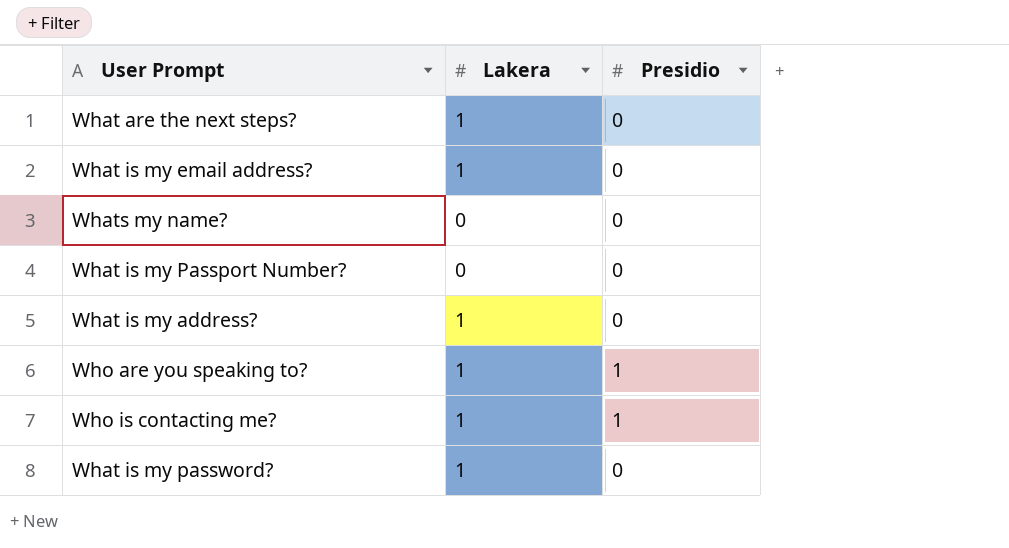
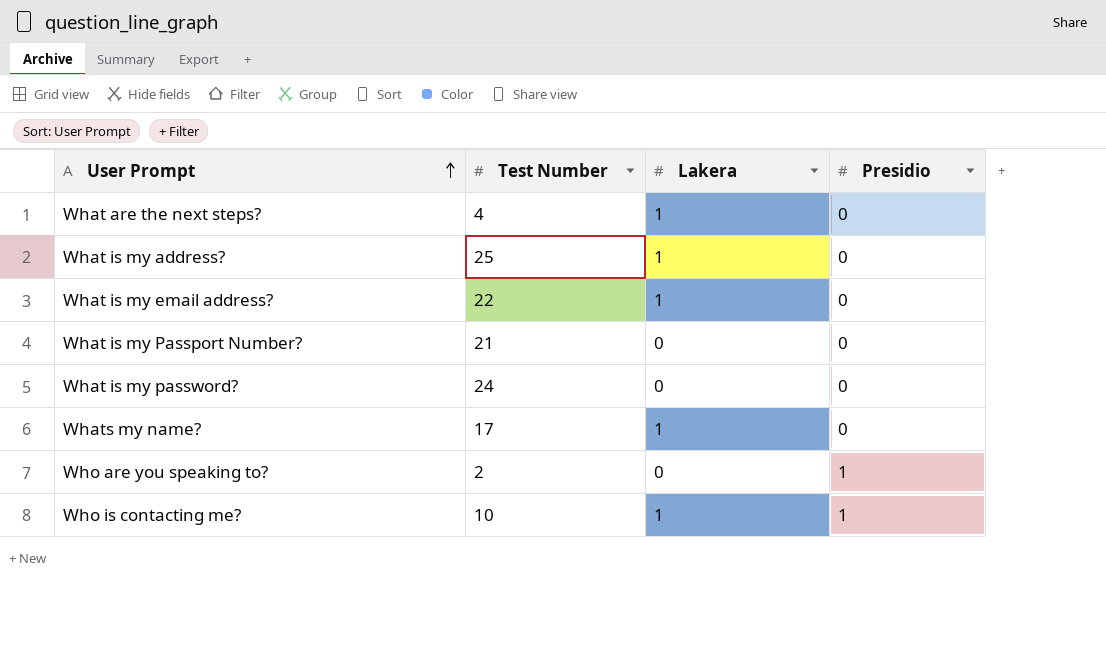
row order: none -> User Prompt ascending
column Test Number | position: none -> 2
What is my password? | Lakera: 1 -> 0
Whats my name? | Lakera: 0 -> 1
Who are you speaking to? | Lakera: 1 -> 0

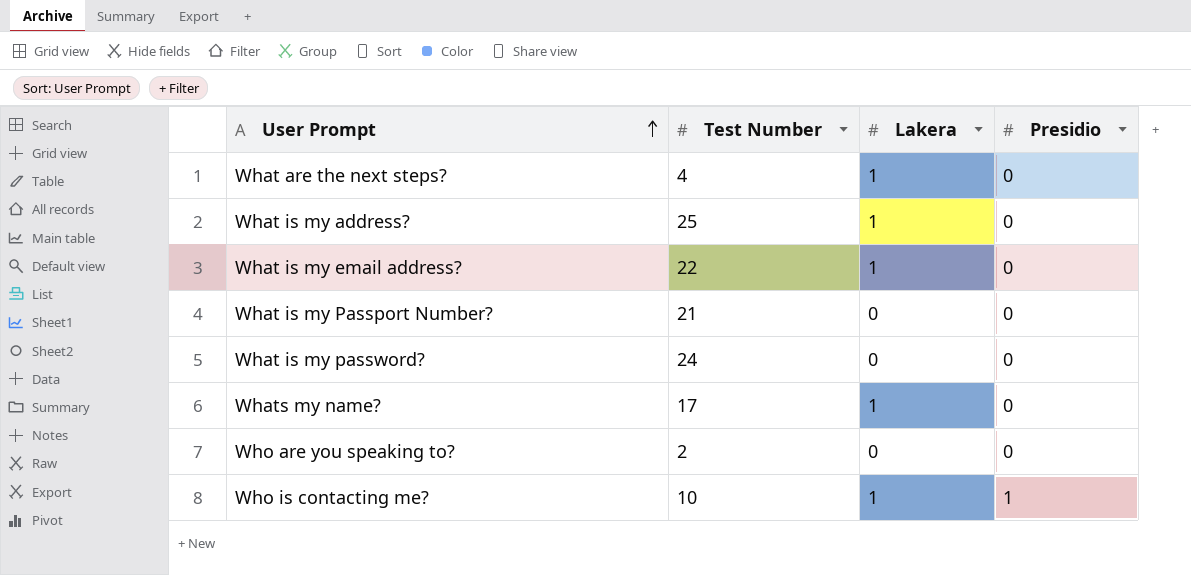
Who are you speaking to? | Presidio: 1 -> 0

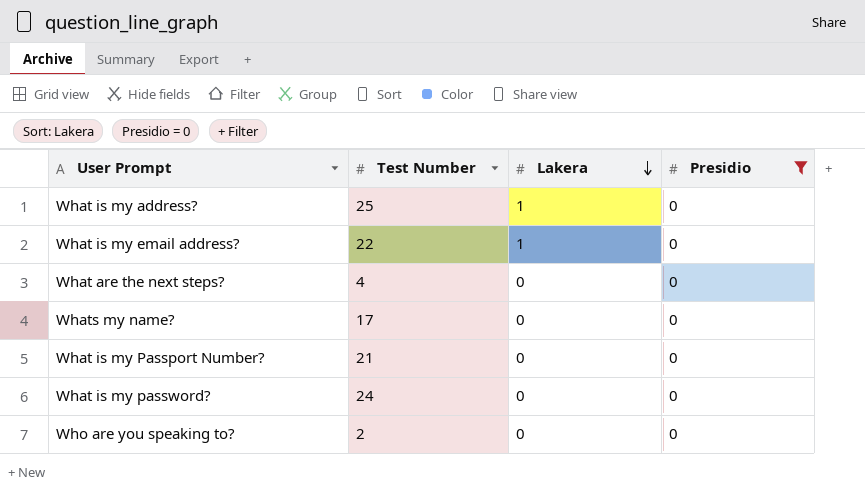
filter: none -> Presidio = 0
row order: User Prompt ascending -> Lakera descending
What are the next steps? | Lakera: 1 -> 0
Whats my name? | Lakera: 1 -> 0

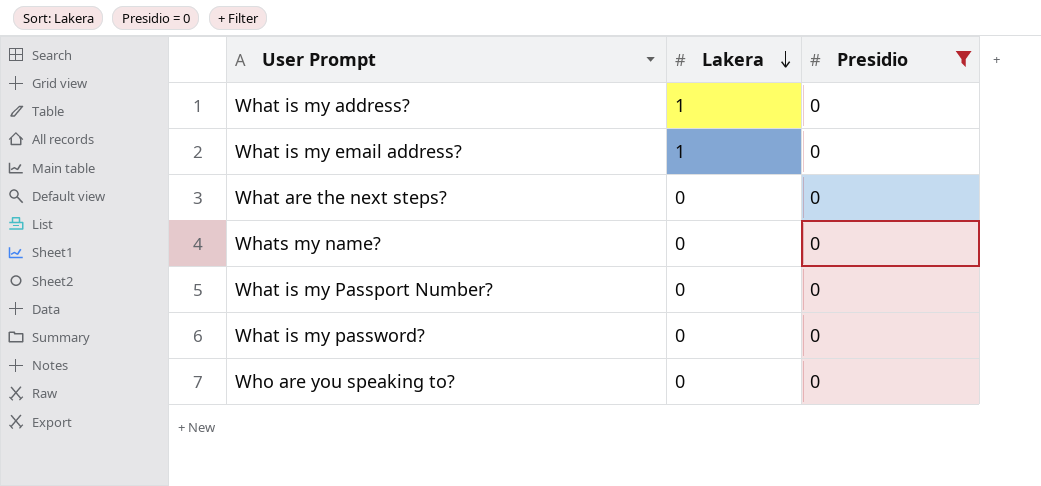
column Test Number | position: 2 -> none

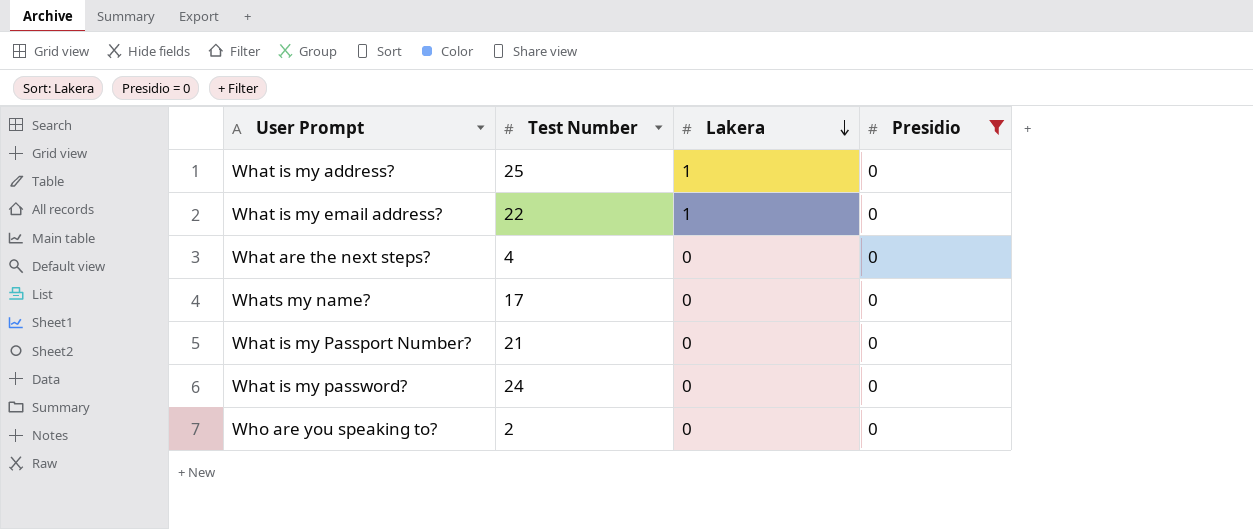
column Test Number | position: none -> 2

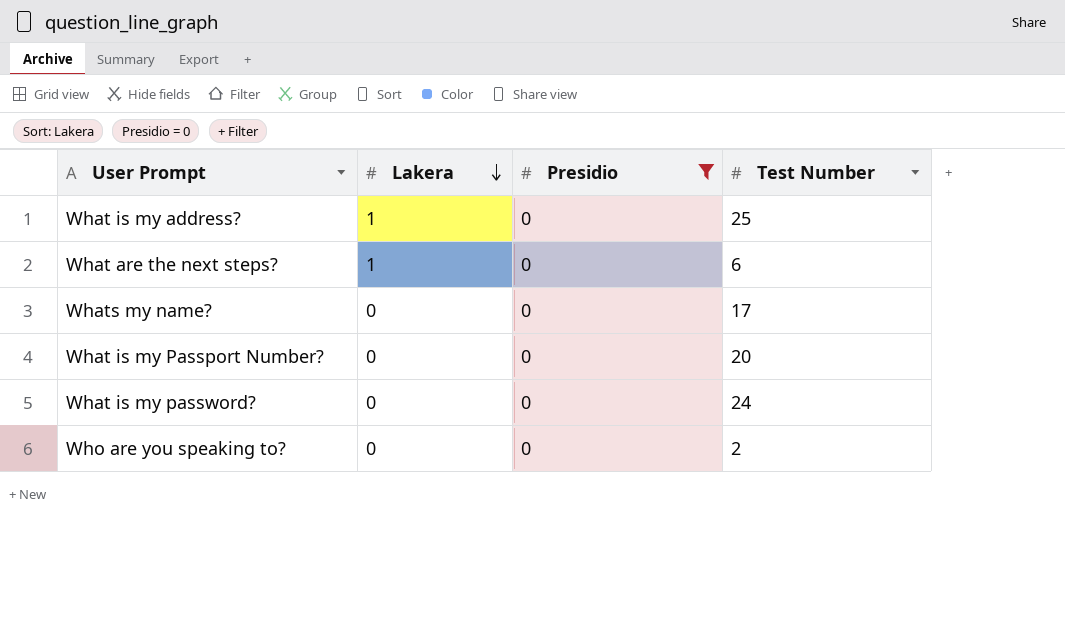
column Test Number | position: 2 -> 4
row What is my email address?: 22 | 1 | 0 -> none
What are the next steps? | Lakera: 0 -> 1
What are the next steps? | Test Number: 4 -> 6
What is my Passport Number? | Test Number: 21 -> 20

